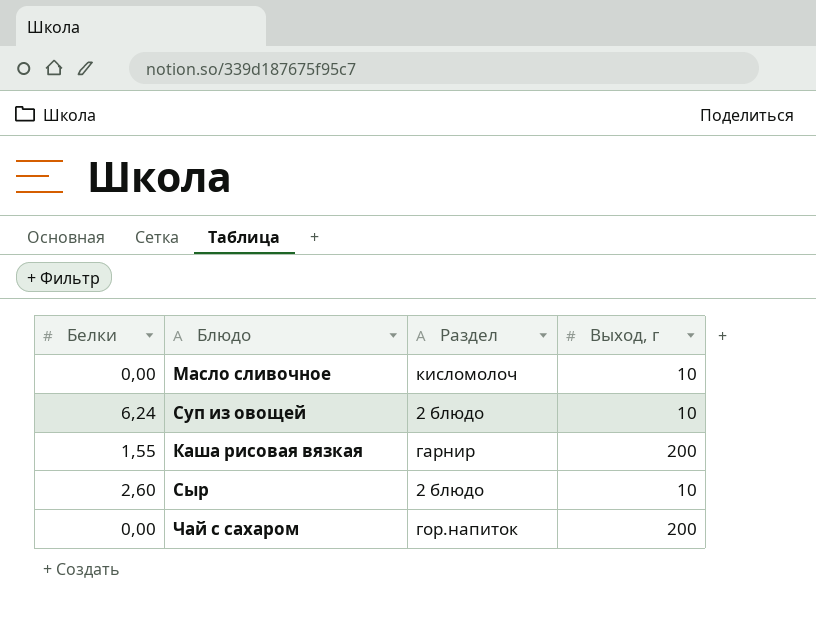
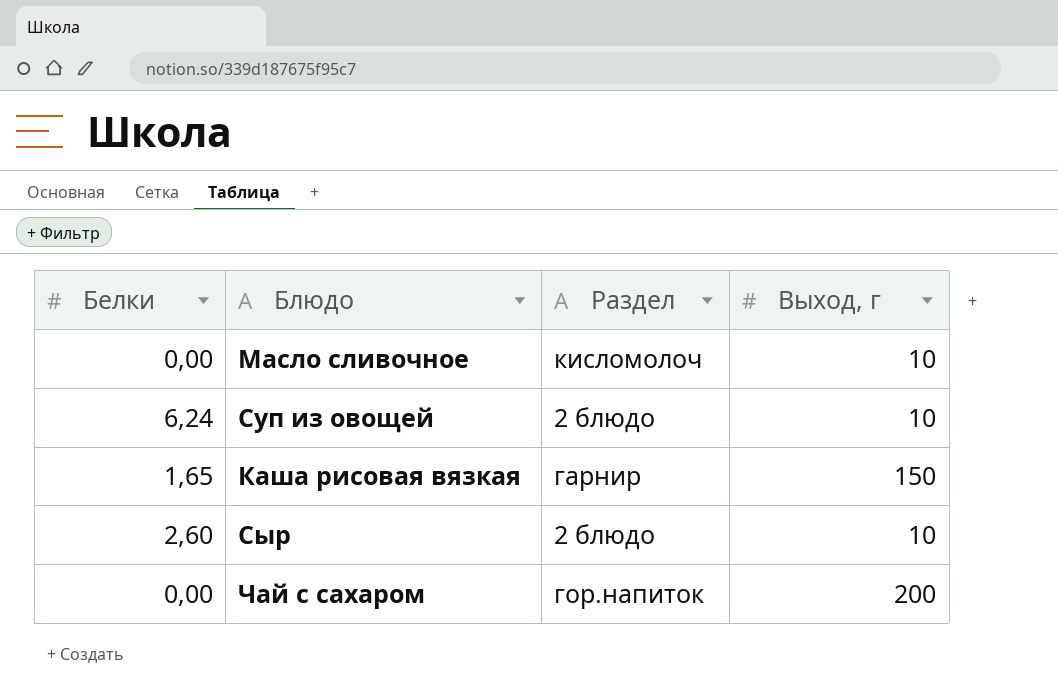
Каша рисовая вязкая | Белки: 1,55 -> 1,65
Каша рисовая вязкая | Выход, г: 200 -> 150

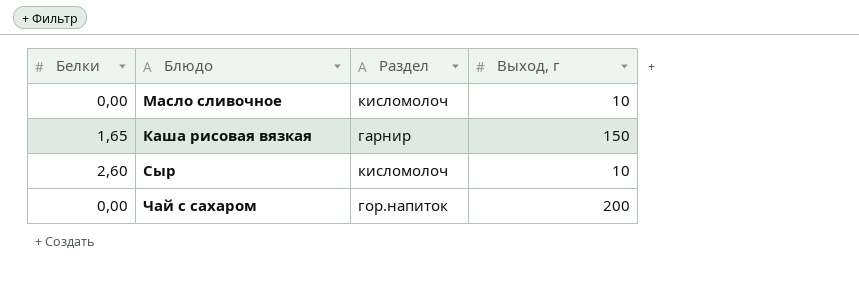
row Суп из овощей: 6,24 | 2 блюдо | 10 -> none
Сыр | Раздел: 2 блюдо -> кисломолоч

